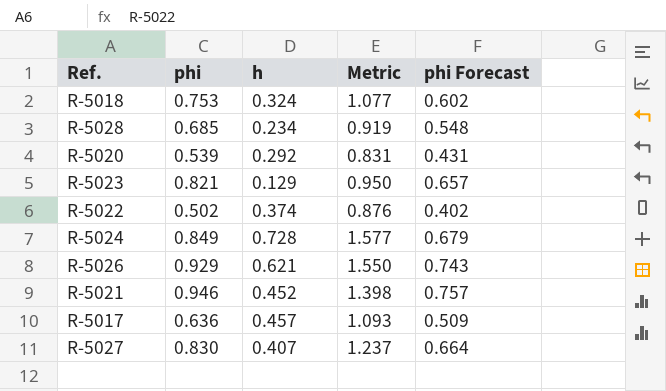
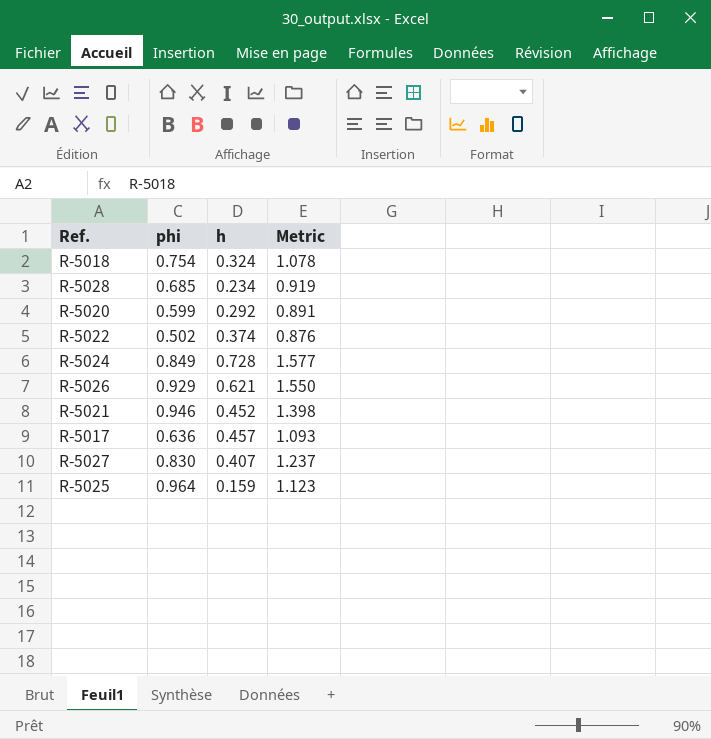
column phi Forecast | formula: [phi] * 0.8 -> none
row R-5023: 0.821 | 0.129 | 0.950 | 0.657 -> none
R-5018 | phi: 0.753 -> 0.754
R-5018 | Metric: 1.077 -> 1.078
R-5020 | phi: 0.539 -> 0.599
R-5020 | Metric: 0.831 -> 0.891
row R-5025: none -> 0.964 | 0.159 | 1.123

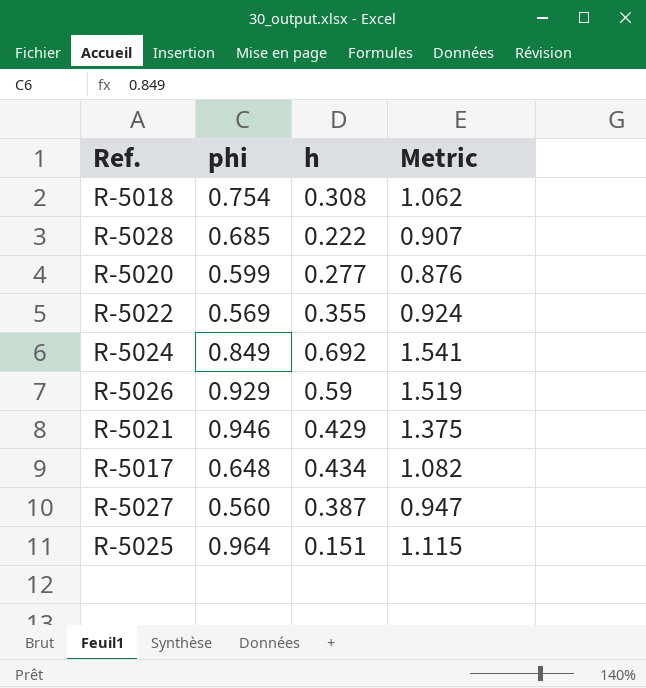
R-5018 | h: 0.324 -> 0.308
R-5018 | Metric: 1.078 -> 1.062
R-5028 | h: 0.234 -> 0.222
R-5028 | Metric: 0.919 -> 0.907
R-5020 | h: 0.292 -> 0.277
R-5020 | Metric: 0.891 -> 0.876
R-5022 | phi: 0.502 -> 0.569
R-5022 | h: 0.374 -> 0.355
R-5022 | Metric: 0.876 -> 0.924
R-5024 | h: 0.728 -> 0.692
R-5024 | Metric: 1.577 -> 1.541
R-5026 | h: 0.621 -> 0.59
R-5026 | Metric: 1.550 -> 1.519
R-5021 | h: 0.452 -> 0.429
R-5021 | Metric: 1.398 -> 1.375
R-5017 | phi: 0.636 -> 0.648
R-5017 | h: 0.457 -> 0.434
R-5017 | Metric: 1.093 -> 1.082
R-5027 | phi: 0.830 -> 0.560
R-5027 | h: 0.407 -> 0.387
R-5027 | Metric: 1.237 -> 0.947
R-5025 | h: 0.159 -> 0.151
R-5025 | Metric: 1.123 -> 1.115

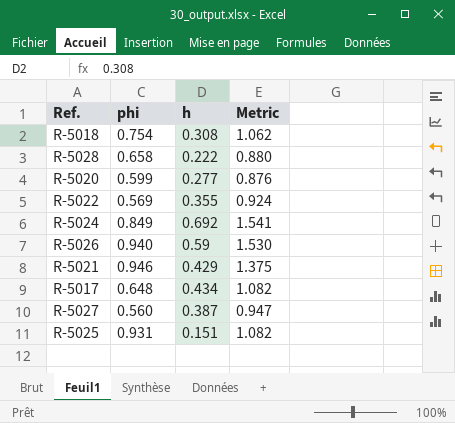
R-5028 | phi: 0.685 -> 0.658
R-5028 | Metric: 0.907 -> 0.880
R-5026 | phi: 0.929 -> 0.940
R-5026 | Metric: 1.519 -> 1.530
R-5025 | phi: 0.964 -> 0.931
R-5025 | Metric: 1.115 -> 1.082

